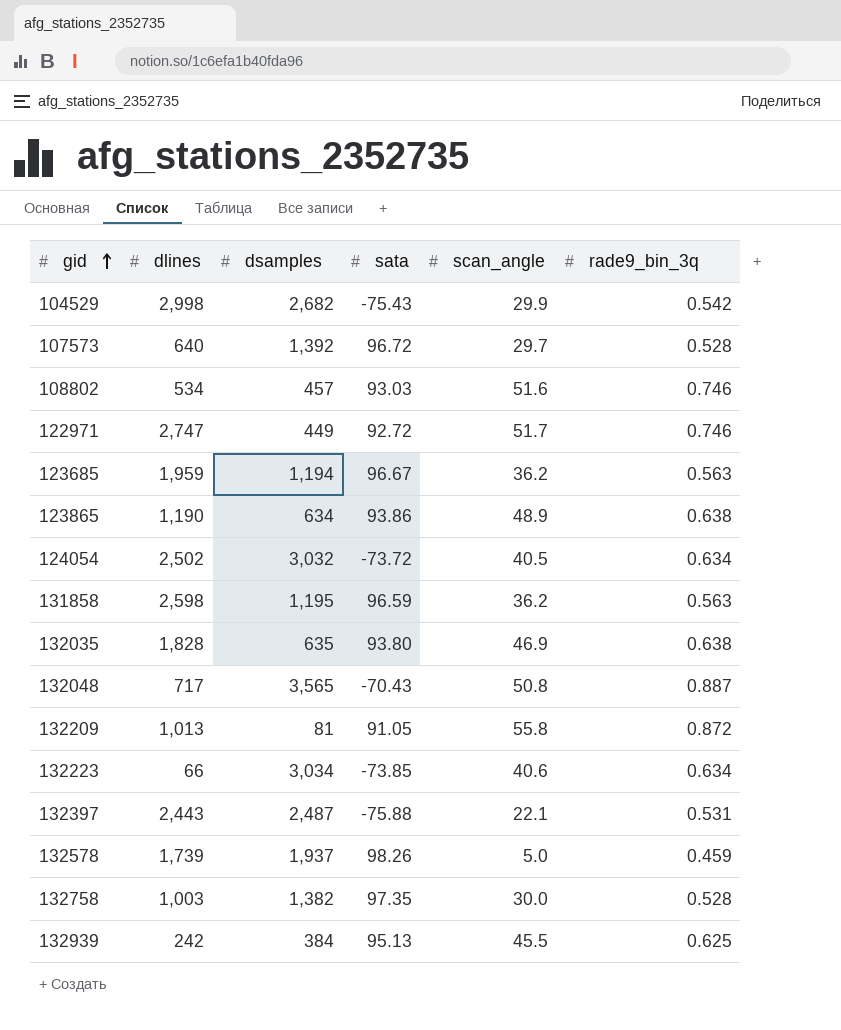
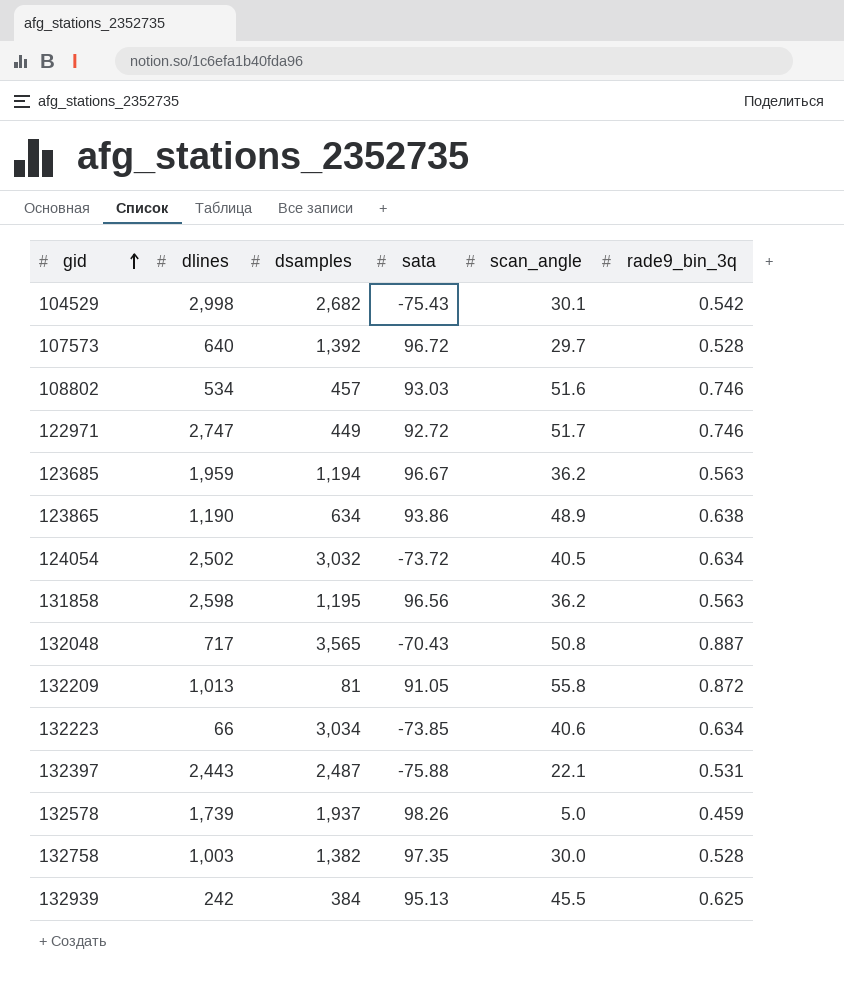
row 132035: 1,828 | 635 | 93.80 | 46.9 | 0.638 -> none
104529 | scan_angle: 29.9 -> 30.1
131858 | sata: 96.59 -> 96.56

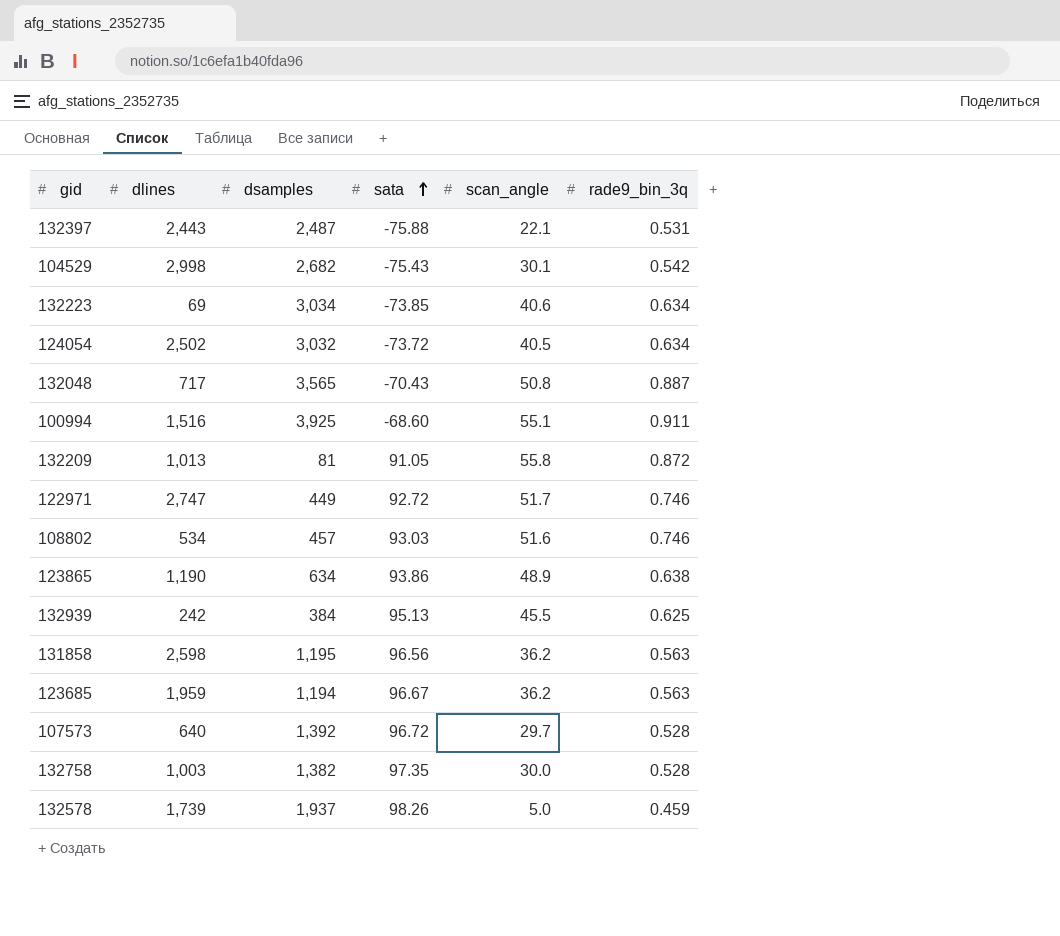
row order: gid ascending -> sata ascending
132223 | dlines: 66 -> 69
row 100994: none -> 1,516 | 3,925 | -68.60 | 55.1 | 0.911

